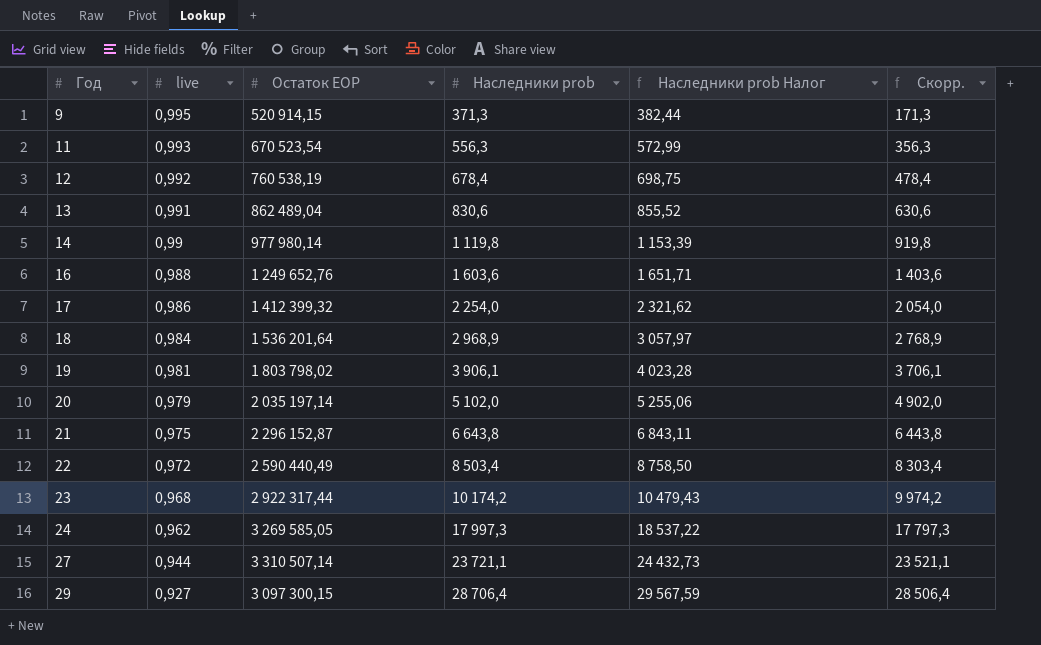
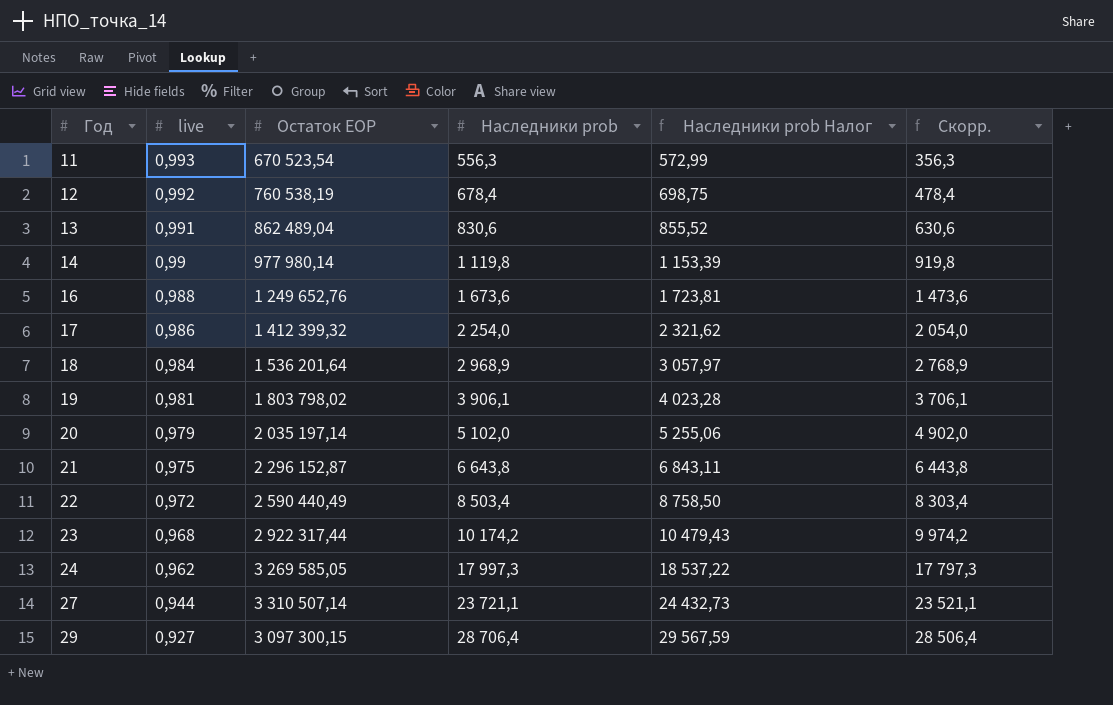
row 9: 0,995 | 520 914,15 | 371,3 | 382,44 | 171,3 -> none
16 | Наследники prob: 1 603,6 -> 1 673,6
16 | Наследники prob Налог: 1 651,71 -> 1 723,81
16 | Скорр.: 1 403,6 -> 1 473,6

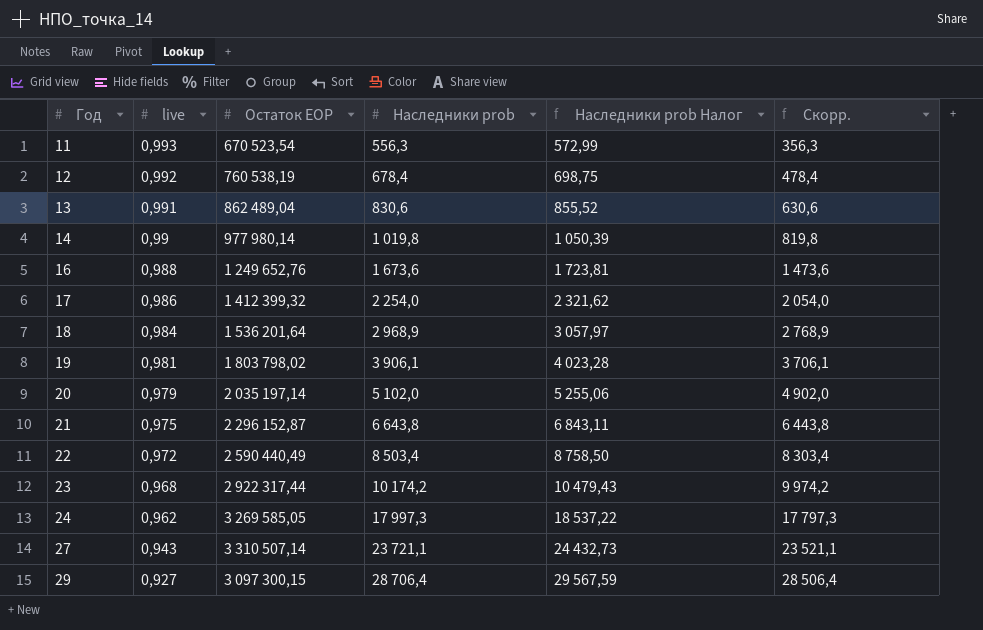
14 | Наследники prob: 1 119,8 -> 1 019,8
14 | Наследники prob Налог: 1 153,39 -> 1 050,39
14 | Скорр.: 919,8 -> 819,8
27 | live: 0,944 -> 0,943

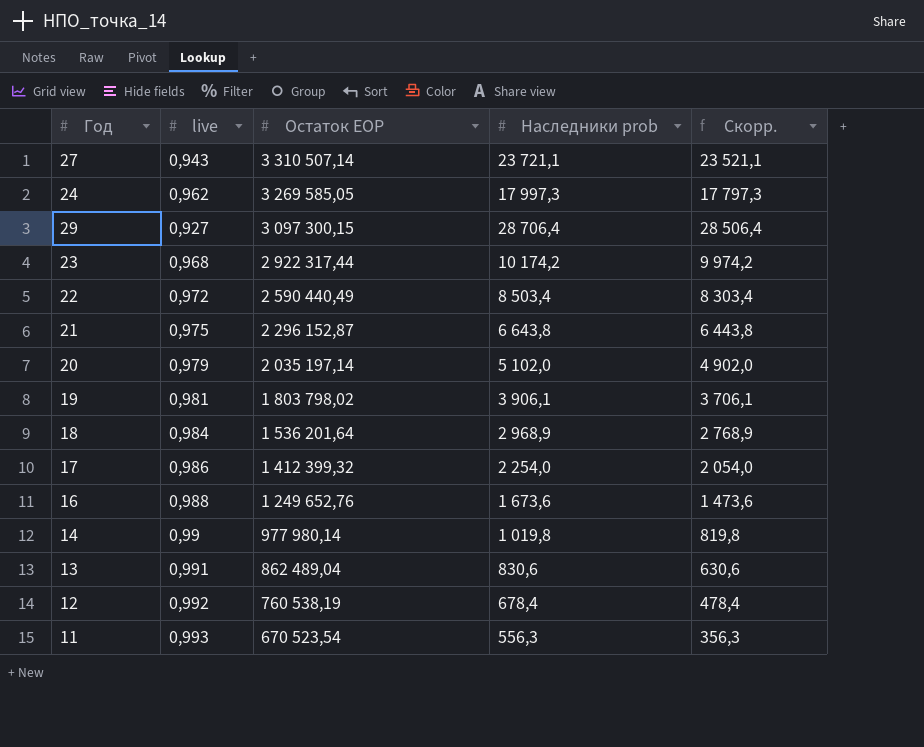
row order: Год ascending -> Остаток EOP descending
column Наследники prob Налог | formula: [Наследники prob] * 1,03 -> none

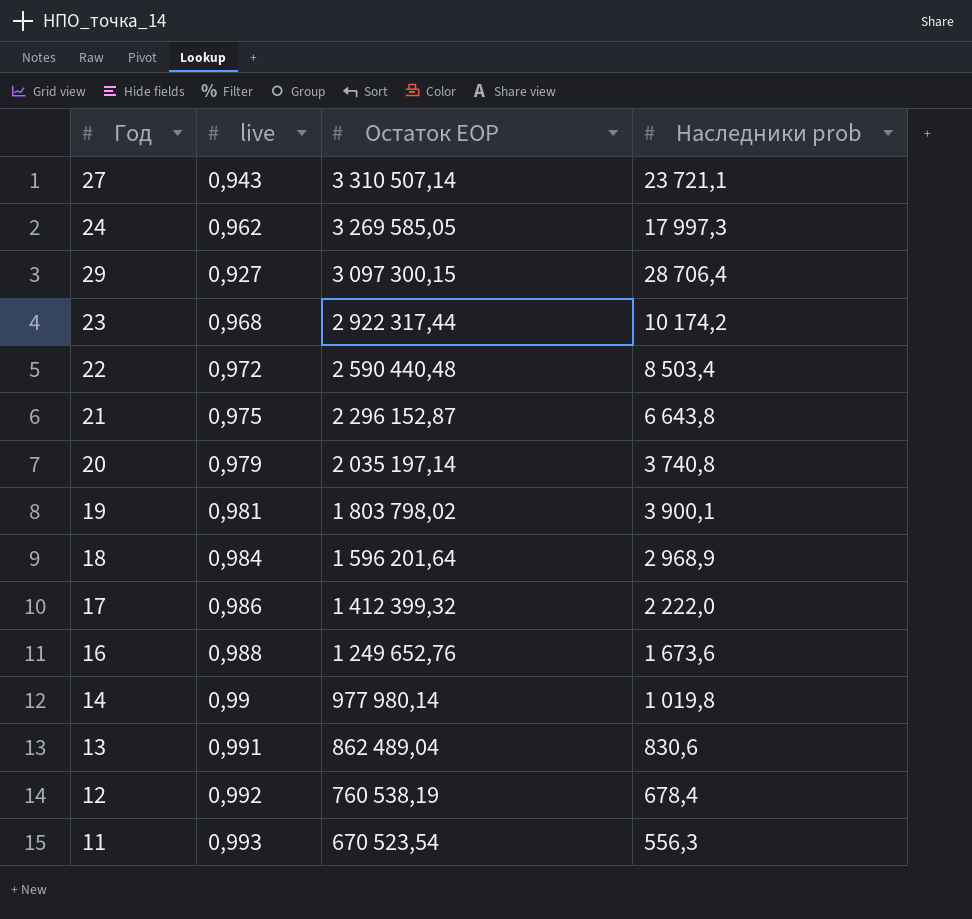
column Скорр. | formula: [Наследники prob] - 200 -> none
22 | Остаток EOP: 2 590 440,49 -> 2 590 440,48
20 | Наследники prob: 5 102,0 -> 3 740,8
19 | Наследники prob: 3 906,1 -> 3 900,1
18 | Остаток EOP: 1 536 201,64 -> 1 596 201,64
17 | Наследники prob: 2 254,0 -> 2 222,0

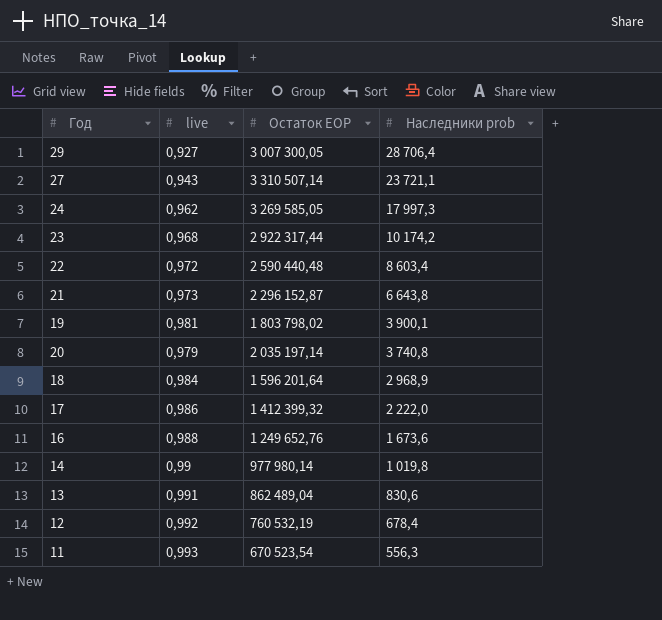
row order: Остаток EOP descending -> Наследники prob descending
29 | Остаток EOP: 3 097 300,15 -> 3 007 300,05
22 | Наследники prob: 8 503,4 -> 8 603,4
21 | live: 0,975 -> 0,973
12 | Остаток EOP: 760 538,19 -> 760 532,19

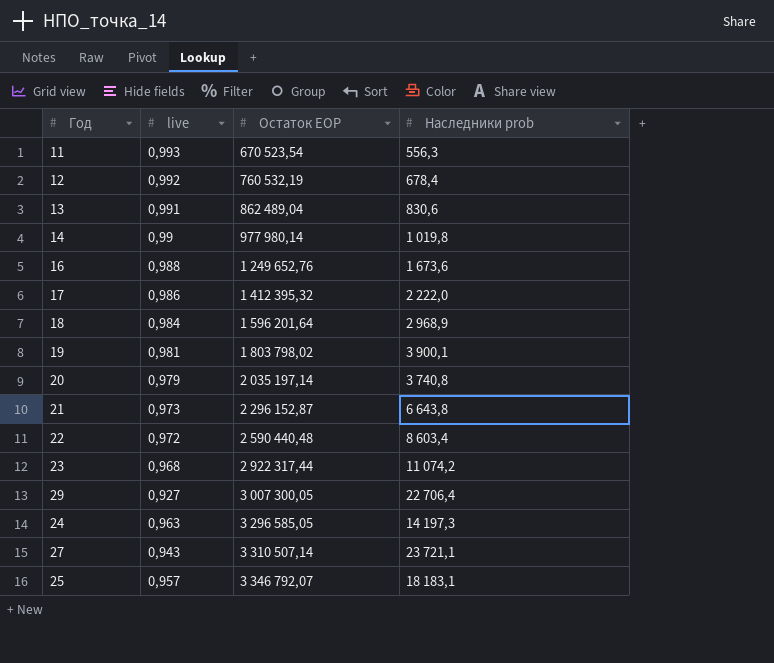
row order: Наследники prob descending -> Остаток EOP ascending
17 | Остаток EOP: 1 412 399,32 -> 1 412 395,32
23 | Наследники prob: 10 174,2 -> 11 074,2
29 | Наследники prob: 28 706,4 -> 22 706,4
24 | live: 0,962 -> 0,963
24 | Остаток EOP: 3 269 585,05 -> 3 296 585,05
24 | Наследники prob: 17 997,3 -> 14 197,3
row 25: none -> 0,957 | 3 346 792,07 | 18 183,1

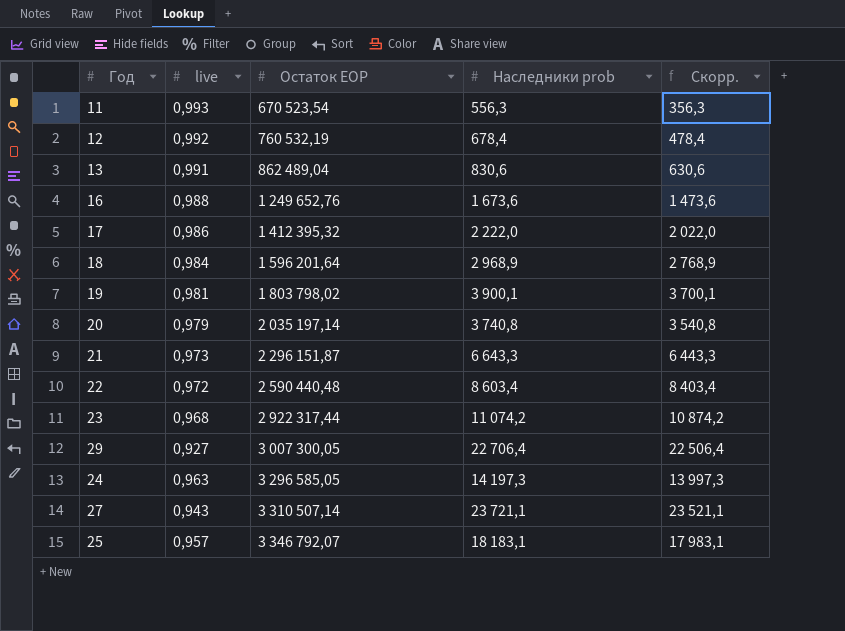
column Скорр. | formula: none -> [Наследники prob] - 200
row 14: 0,99 | 977 980,14 | 1 019,8 -> none
21 | Остаток EOP: 2 296 152,87 -> 2 296 151,87
21 | Наследники prob: 6 643,8 -> 6 643,3

